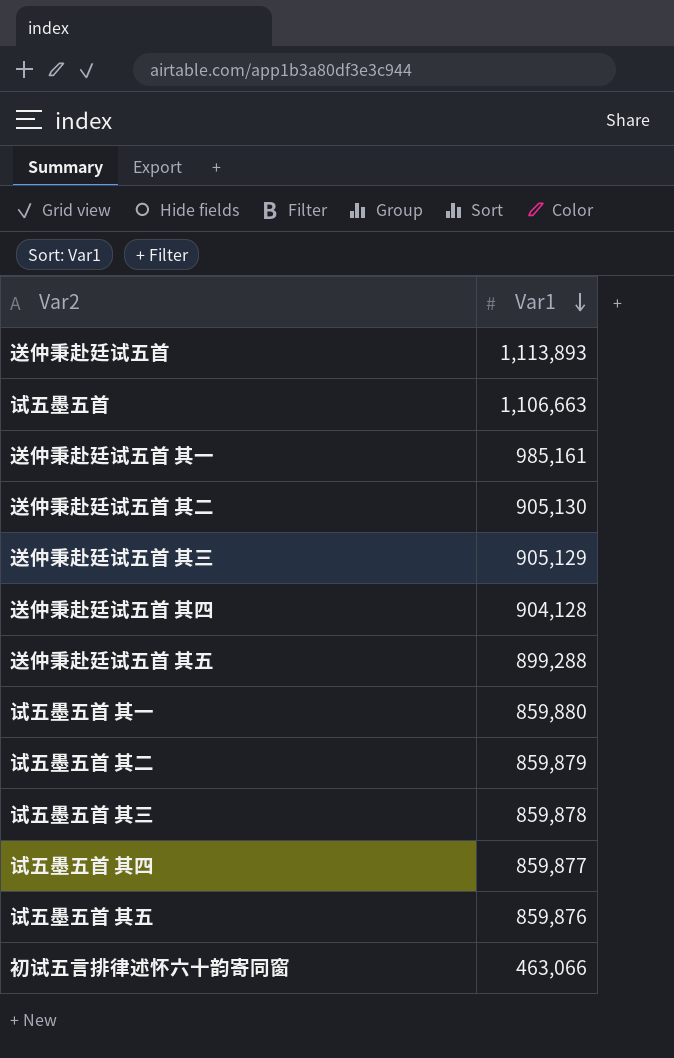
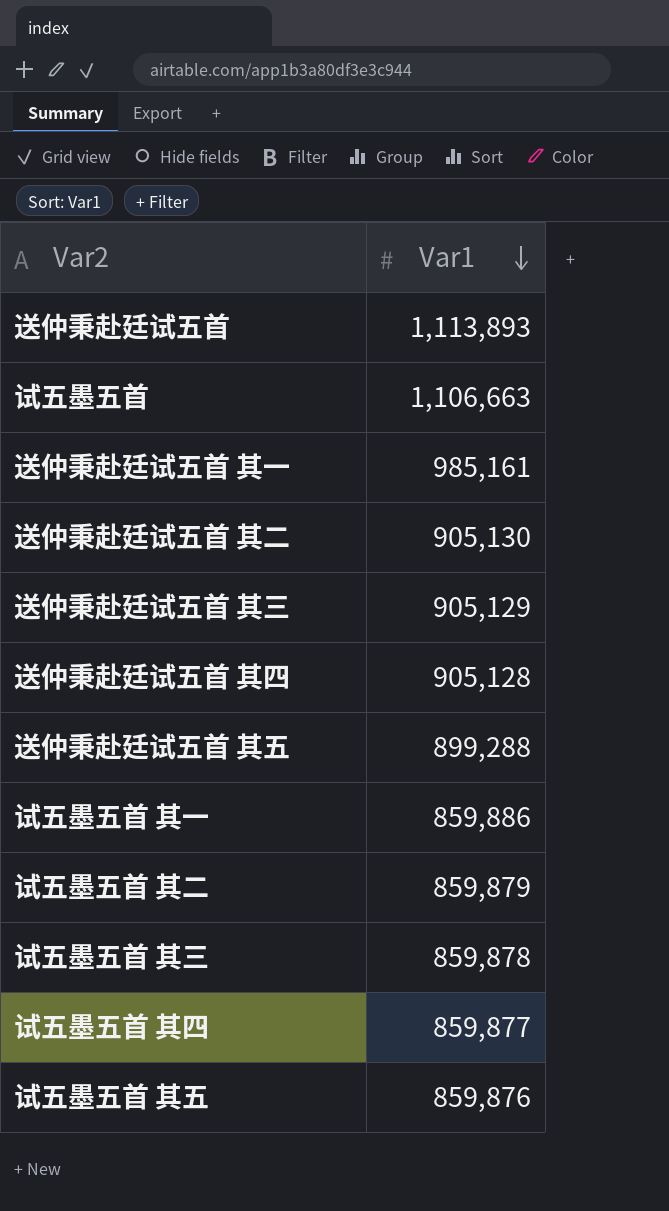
row 初试五言排律述怀六十韵寄同窗: 463,066 -> none
送仲秉赴廷试五首 其四 | Var1: 904,128 -> 905,128
试五墨五首 其一 | Var1: 859,880 -> 859,886

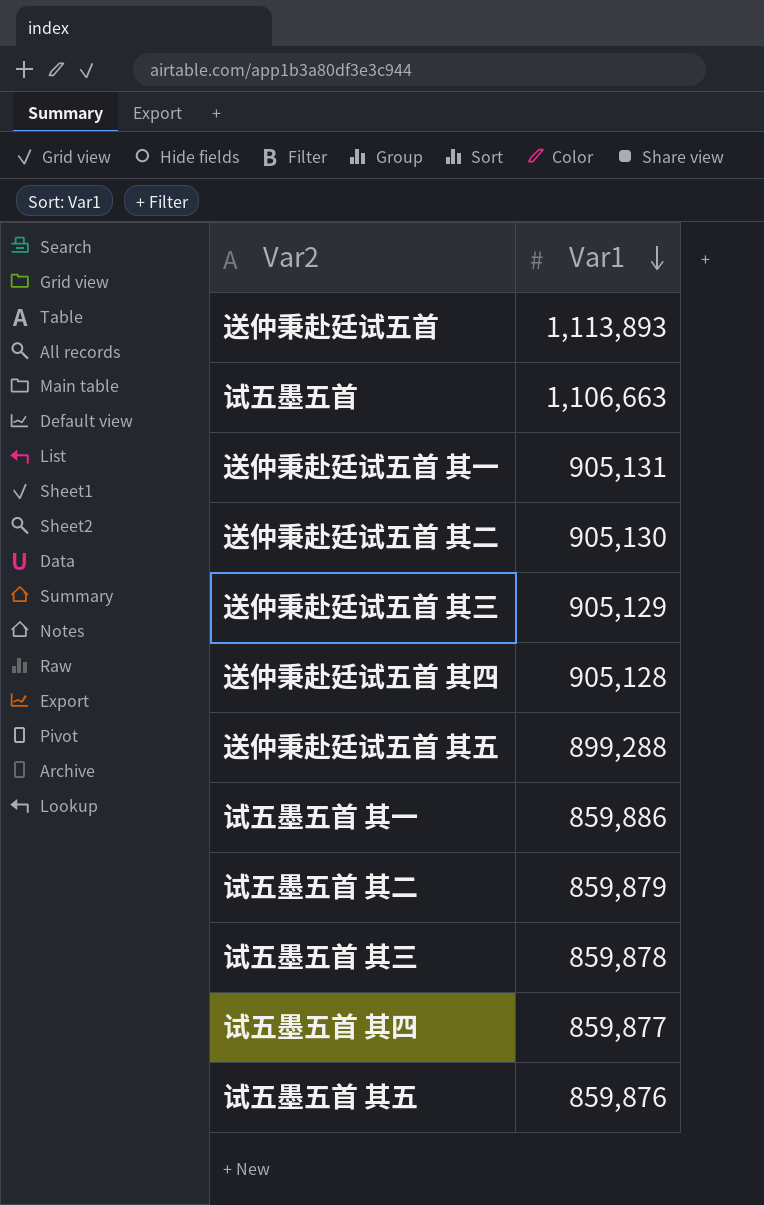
送仲秉赴廷试五首 其一 | Var1: 985,161 -> 905,131

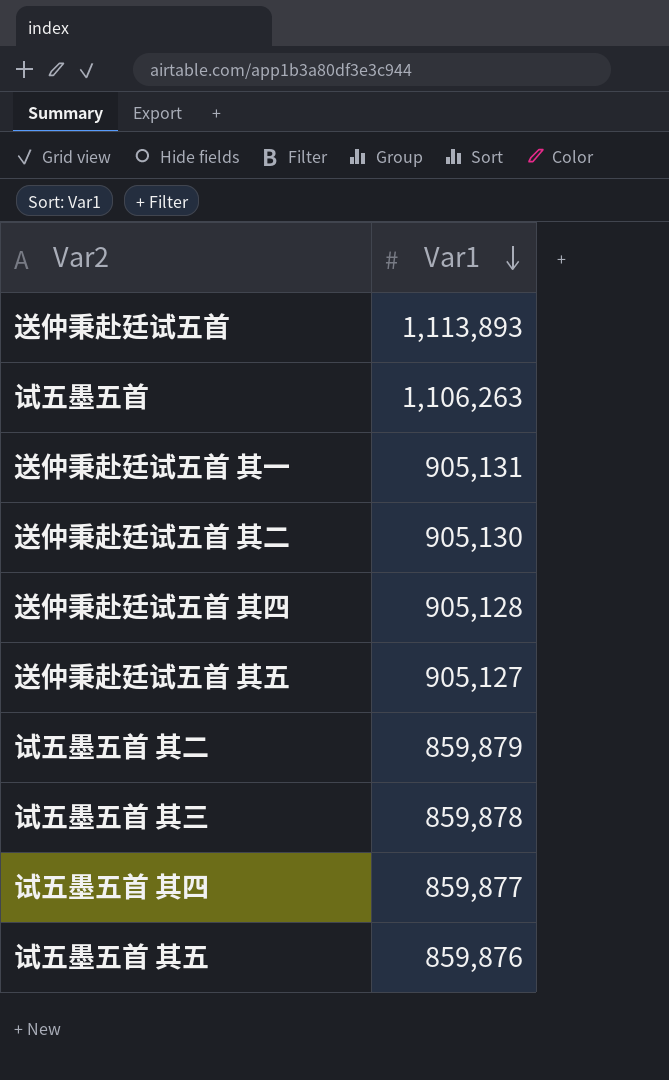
row 送仲秉赴廷试五首 其三: 905,129 -> none
row 试五墨五首 其一: 859,886 -> none
试五墨五首 | Var1: 1,106,663 -> 1,106,263
送仲秉赴廷试五首 其五 | Var1: 899,288 -> 905,127

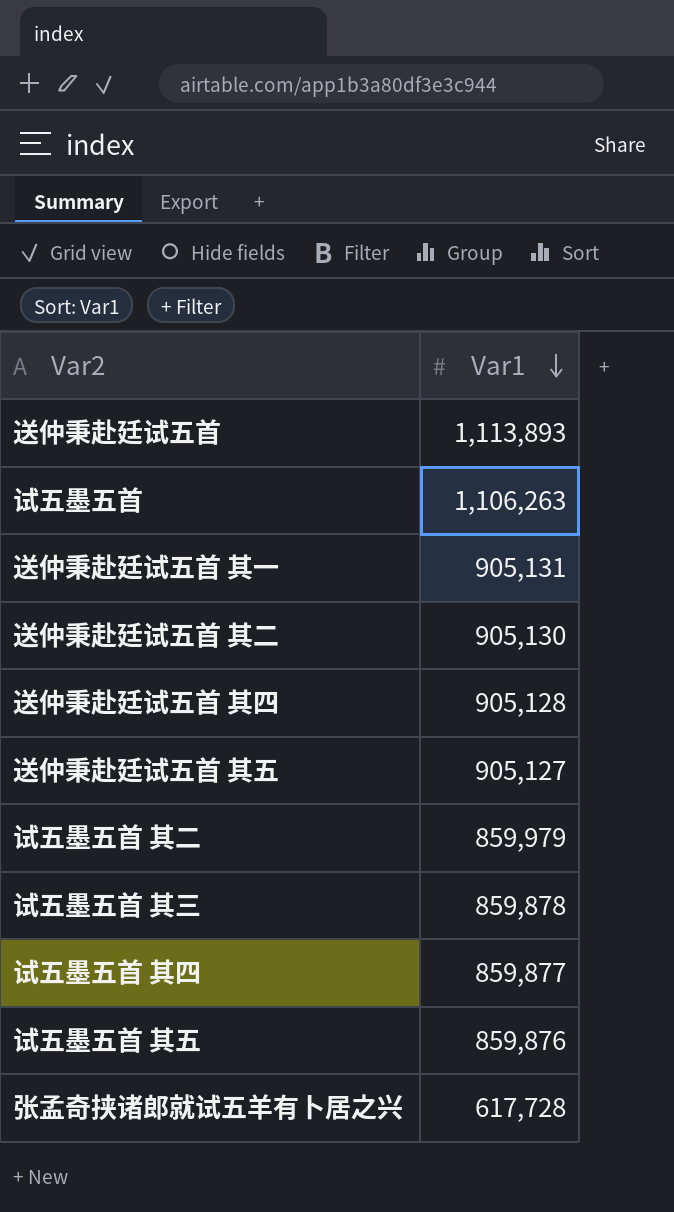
试五墨五首 其二 | Var1: 859,879 -> 859,979
row 张孟奇挟诸郎就试五羊有卜居之兴: none -> 617,728

